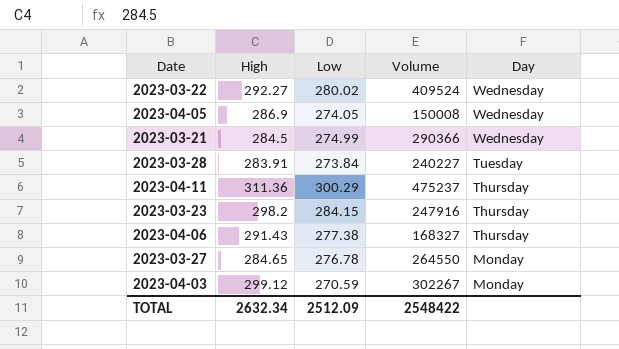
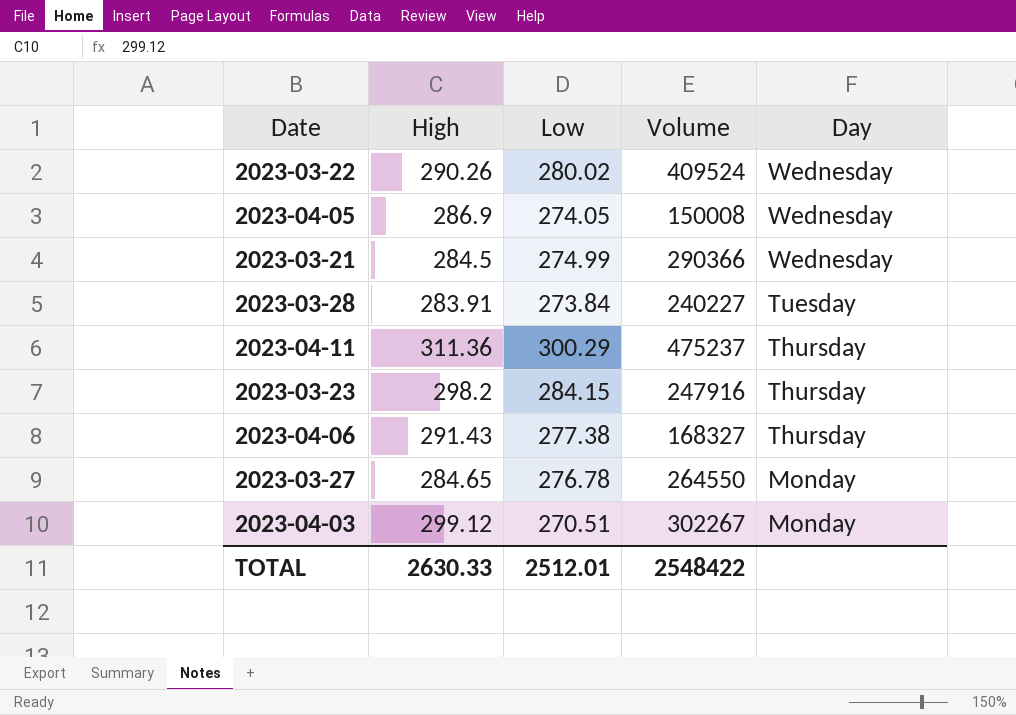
2023-03-22 | High: 292.27 -> 290.26
2023-04-03 | Low: 270.59 -> 270.51
TOTAL | High: 2632.34 -> 2630.33
TOTAL | Low: 2512.09 -> 2512.01

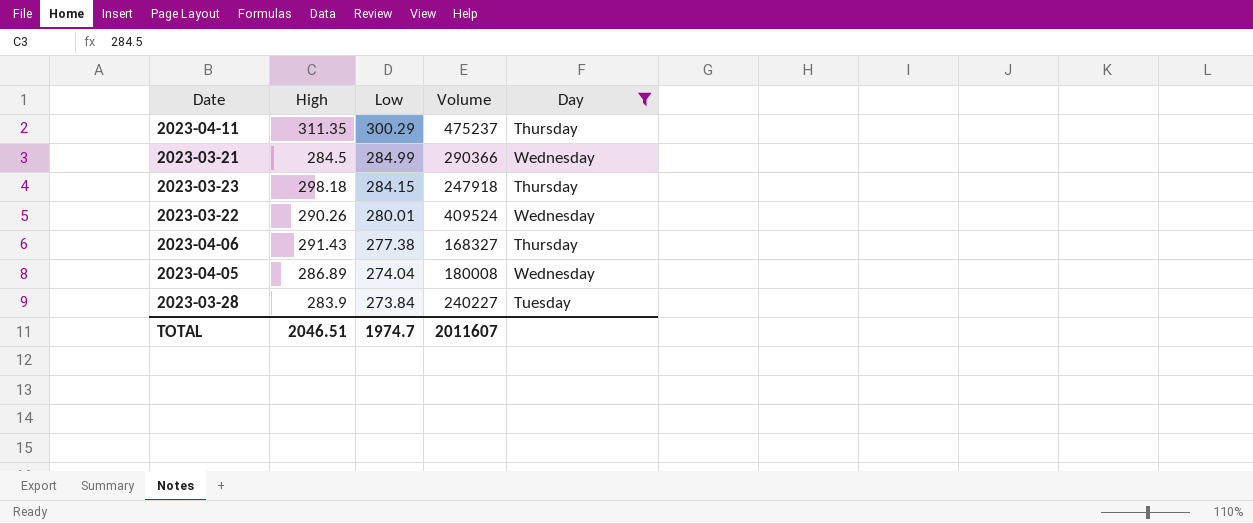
filter: none -> Day != Monday
row order: Day descending -> Low descending
2023-04-11 | High: 311.36 -> 311.35
2023-03-21 | Low: 274.99 -> 284.99
2023-03-23 | High: 298.2 -> 298.18
2023-03-23 | Volume: 247916 -> 247918
2023-03-22 | Low: 280.02 -> 280.01
2023-04-05 | High: 286.9 -> 286.89
2023-04-05 | Low: 274.05 -> 274.04
2023-04-05 | Volume: 150008 -> 180008
2023-03-28 | High: 283.91 -> 283.9
TOTAL | High: 2630.33 -> 2046.51
TOTAL | Low: 2512.01 -> 1974.7
TOTAL | Volume: 2548422 -> 2011607

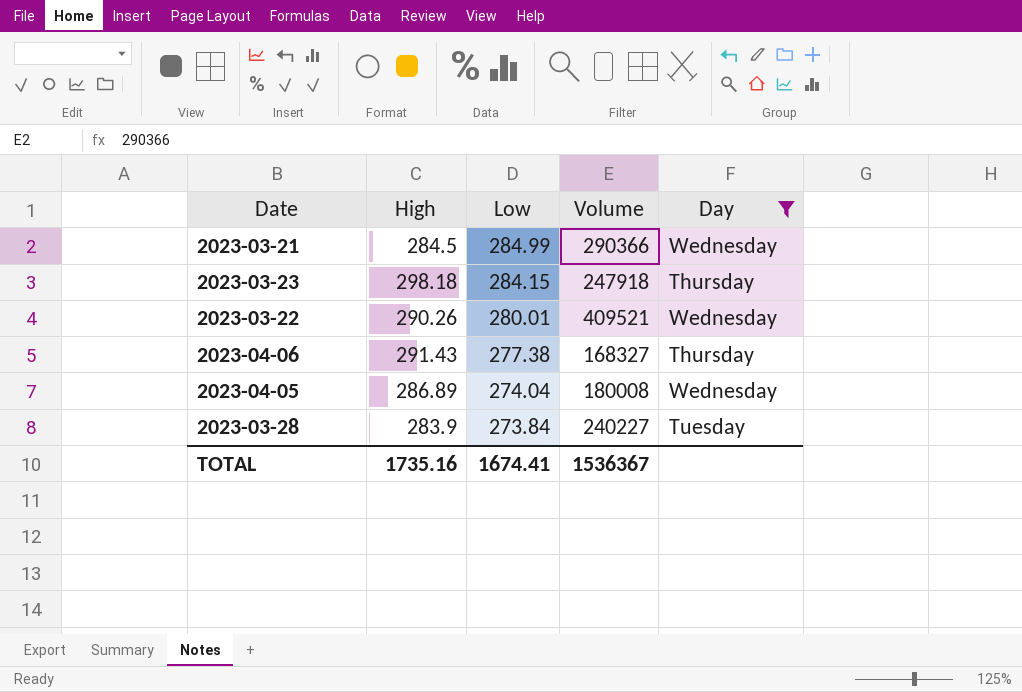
row 2023-04-11: 311.35 | 300.29 | 475237 | Thursday -> none
2023-03-22 | Volume: 409524 -> 409521
TOTAL | High: 2046.51 -> 1735.16
TOTAL | Low: 1974.7 -> 1674.41
TOTAL | Volume: 2011607 -> 1536367

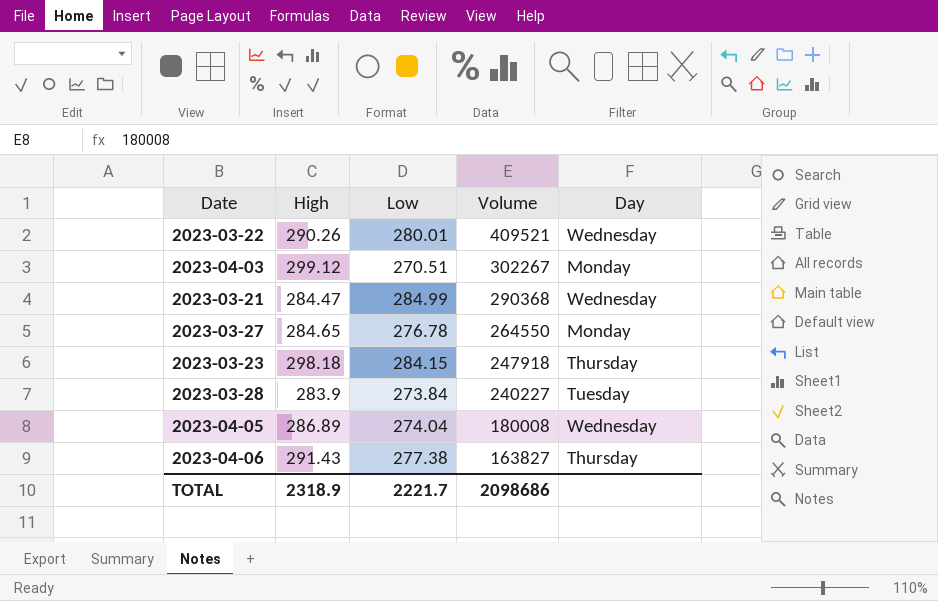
filter: Day != Monday -> none
row order: Low descending -> Volume descending
2023-03-21 | High: 284.5 -> 284.47
2023-03-21 | Volume: 290366 -> 290368
2023-04-06 | Volume: 168327 -> 163827
TOTAL | High: 1735.16 -> 2318.9
TOTAL | Low: 1674.41 -> 2221.7
TOTAL | Volume: 1536367 -> 2098686

